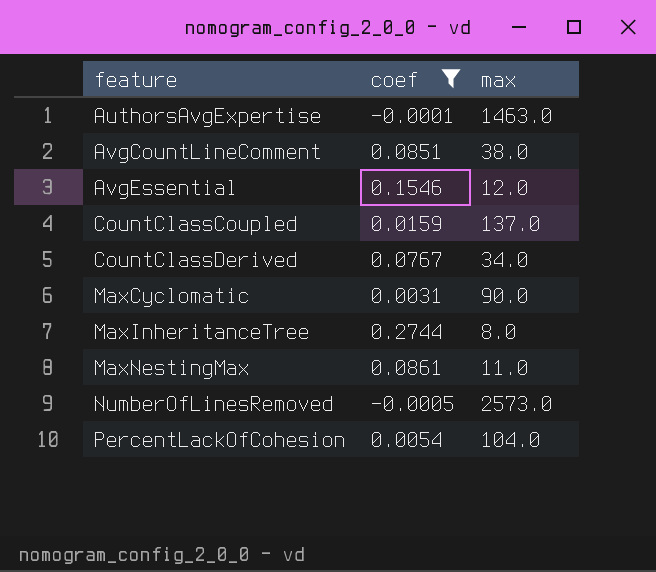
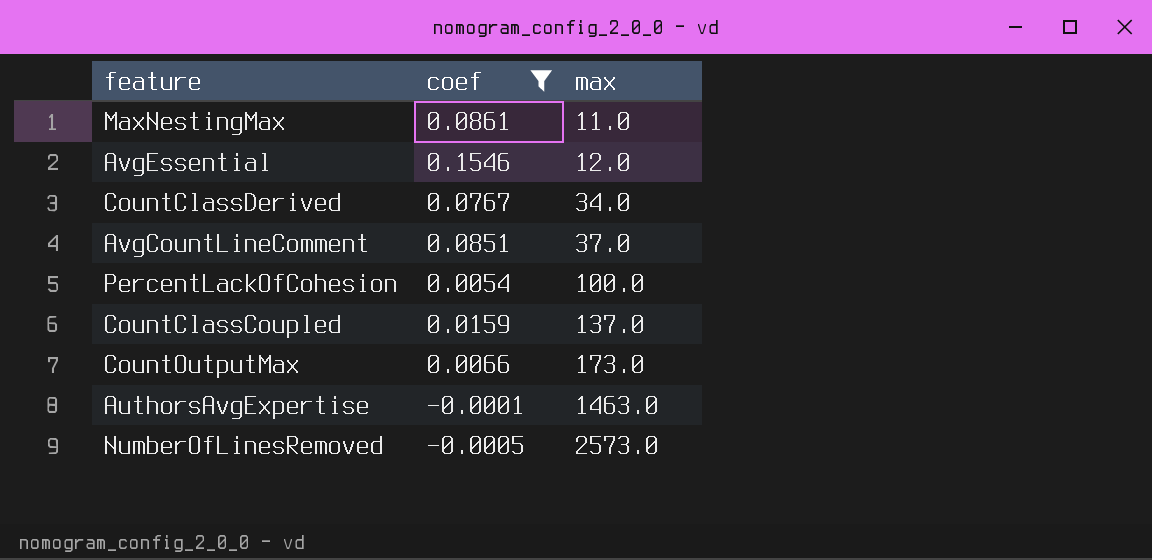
row order: feature ascending -> max ascending
row MaxCyclomatic: 0.0031 | 90.0 -> none
row MaxInheritanceTree: 0.2744 | 8.0 -> none
AvgCountLineComment | max: 38.0 -> 37.0
PercentLackOfCohesion | max: 104.0 -> 100.0
row CountOutputMax: none -> 0.0066 | 173.0

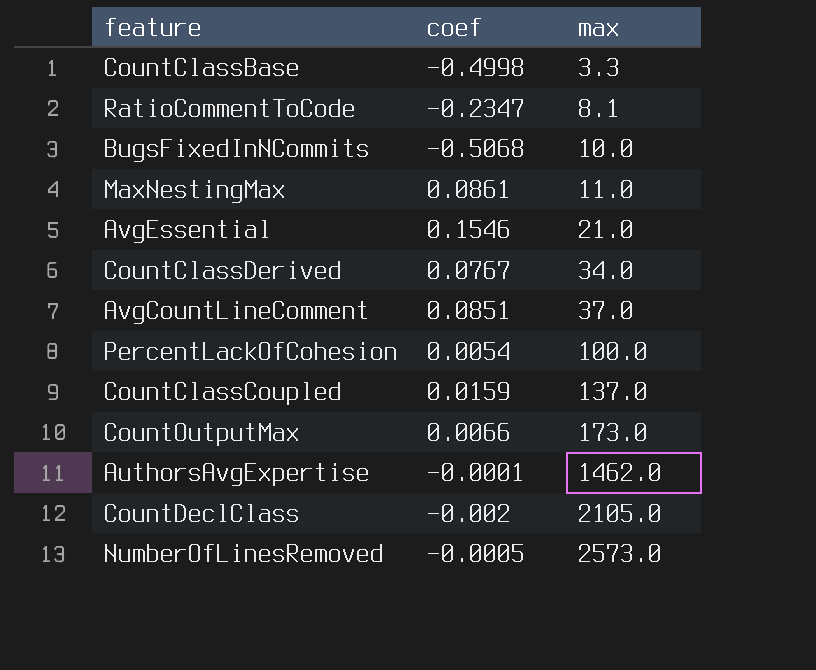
filter: coef >= -0.0005 -> none
AvgEssential | max: 12.0 -> 21.0
AuthorsAvgExpertise | max: 1463.0 -> 1462.0

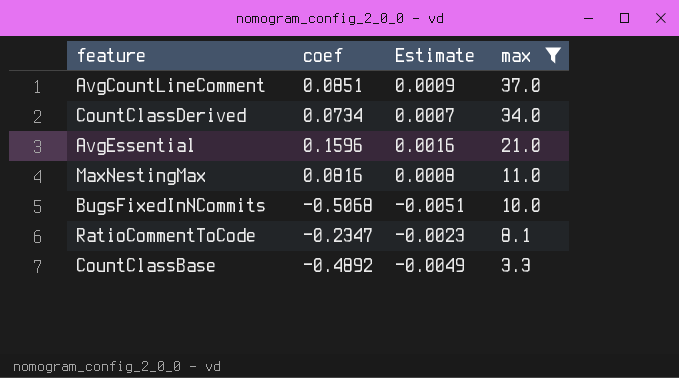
filter: none -> max <= 37.0
row order: max ascending -> max descending
column Estimate | formula: none -> [coef] * 0.01
CountClassDerived | coef: 0.0767 -> 0.0734
AvgEssential | coef: 0.1546 -> 0.1596
MaxNestingMax | coef: 0.0861 -> 0.0816
CountClassBase | coef: -0.4998 -> -0.4892

